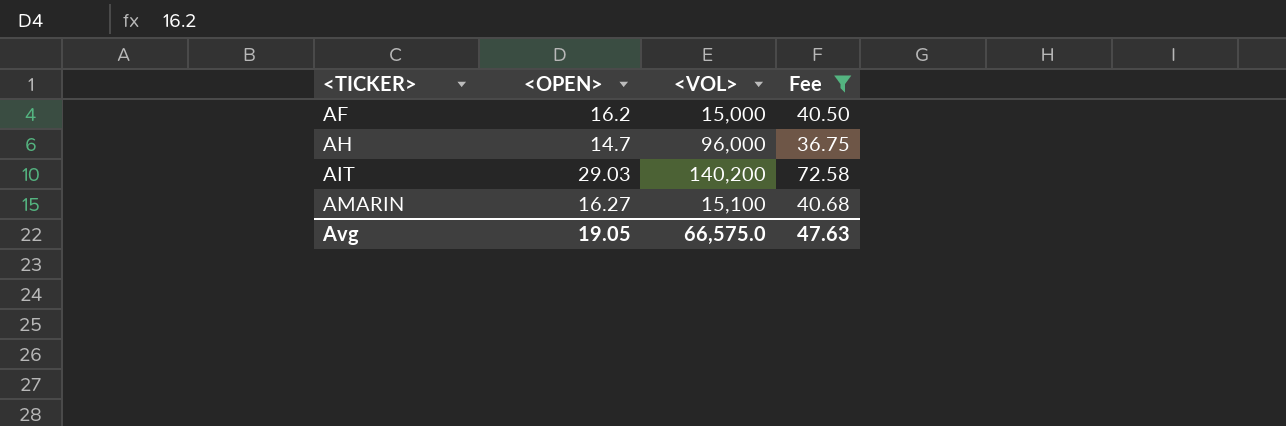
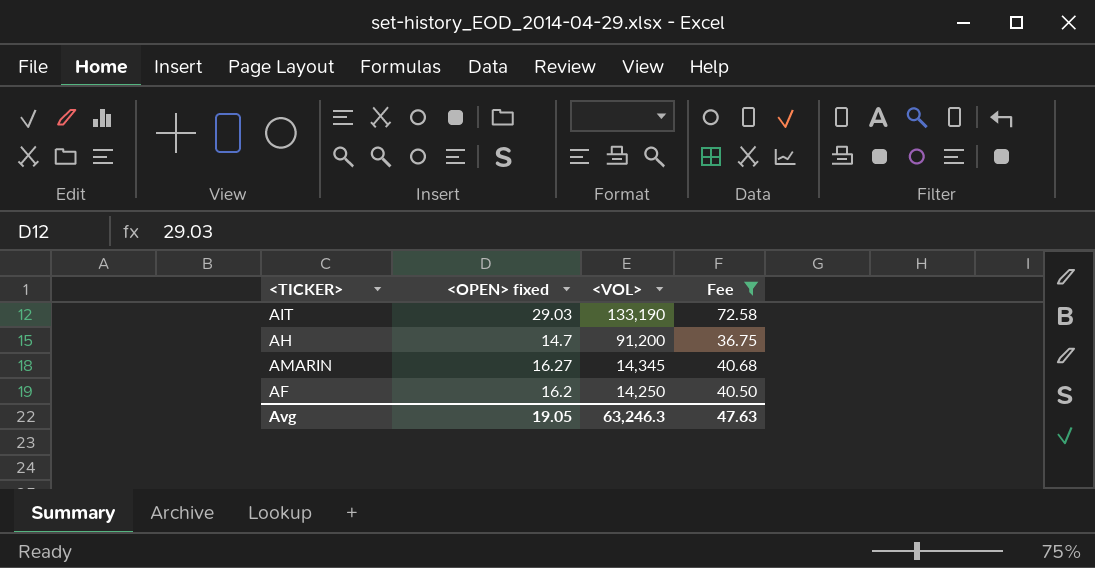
row order: <TICKER> ascending -> <VOL> descending
column name: <OPEN> -> <OPEN> fixed
AIT | <VOL>: 140,200 -> 133,190
AH | <VOL>: 96,000 -> 91,200
AMARIN | <VOL>: 15,100 -> 14,345
AF | <VOL>: 15,000 -> 14,250
Avg | <VOL>: 66,575.0 -> 63,246.3

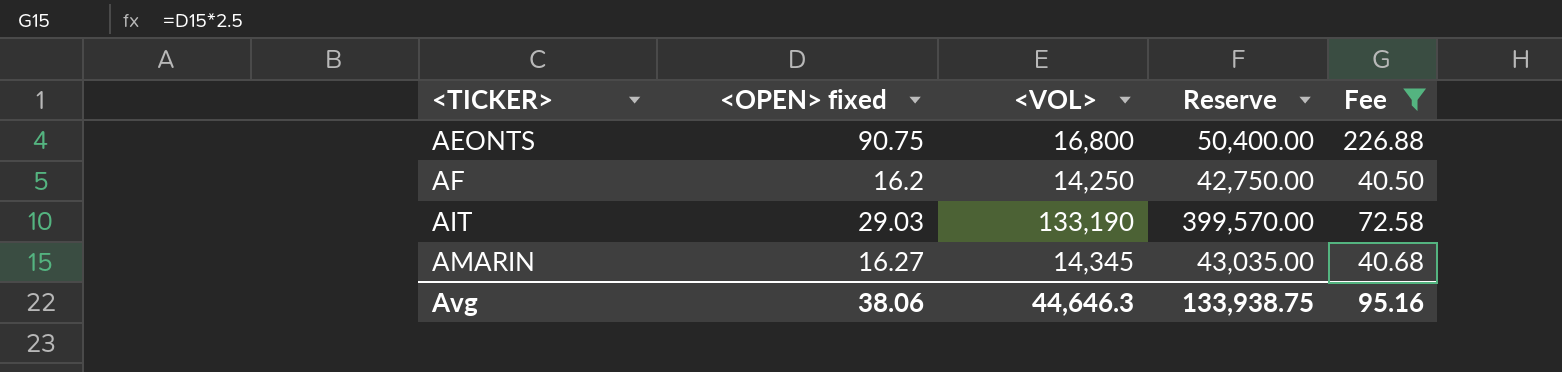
row order: <VOL> descending -> <TICKER> ascending
column Reserve | formula: none -> [<VOL>] * 3
row AH: 14.7 | 91,200 | 36.75 -> none
row AEONTS: none -> 90.75 | 16,800 | 50,400.00 | 226.88
Avg | <OPEN> fixed: 19.05 -> 38.06
Avg | <VOL>: 63,246.3 -> 44,646.3
Avg | Fee: 47.63 -> 95.16

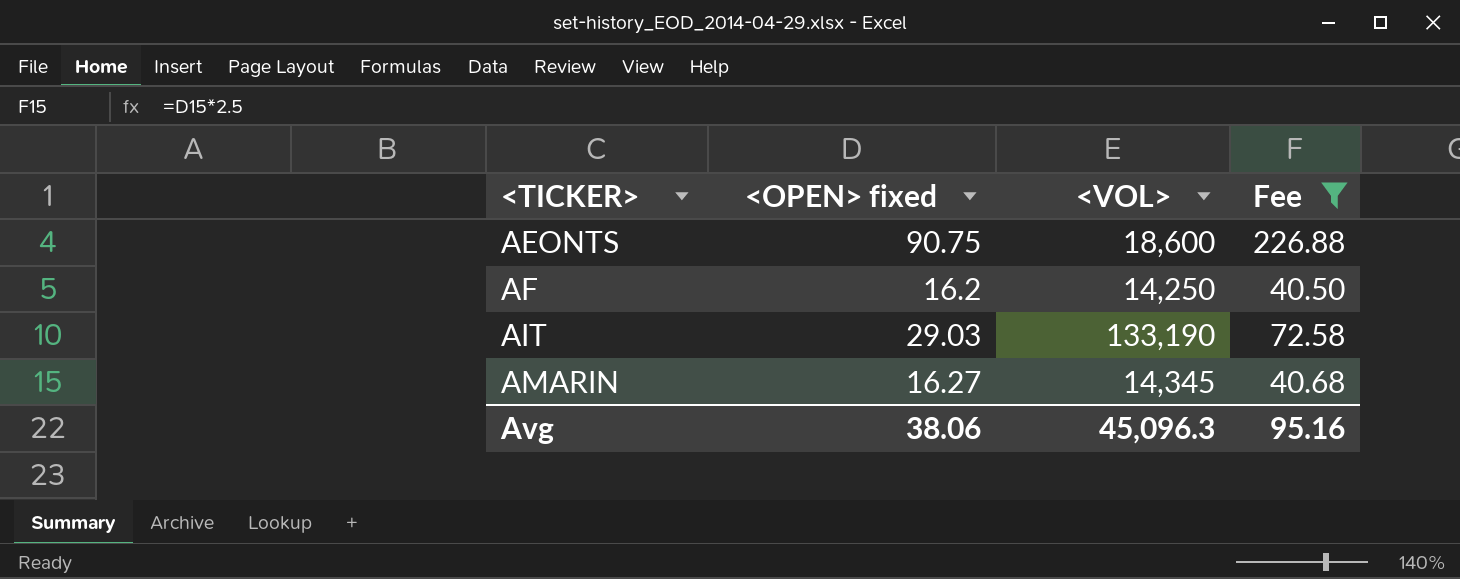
column Reserve | formula: [<VOL>] * 3 -> none
AEONTS | <VOL>: 16,800 -> 18,600
Avg | <VOL>: 44,646.3 -> 45,096.3

